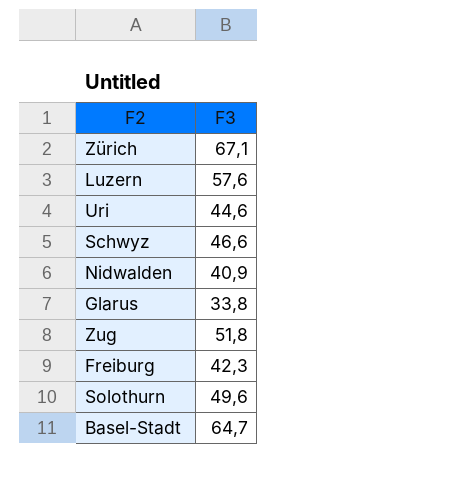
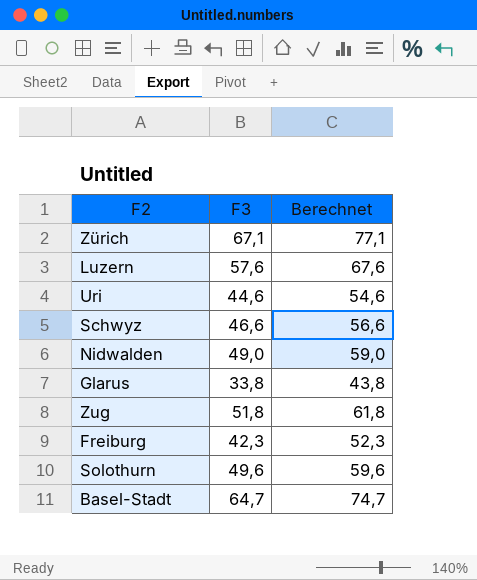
column Berechnet | formula: none -> [F3] + 10
Nidwalden | F3: 40,9 -> 49,0

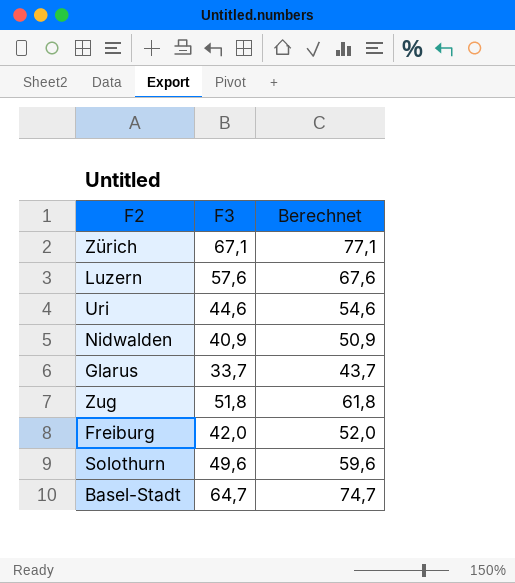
row Schwyz: 46,6 | 56,6 -> none
Nidwalden | F3: 49,0 -> 40,9
Nidwalden | Berechnet: 59,0 -> 50,9
Glarus | F3: 33,8 -> 33,7
Glarus | Berechnet: 43,8 -> 43,7
Freiburg | F3: 42,3 -> 42,0
Freiburg | Berechnet: 52,3 -> 52,0

